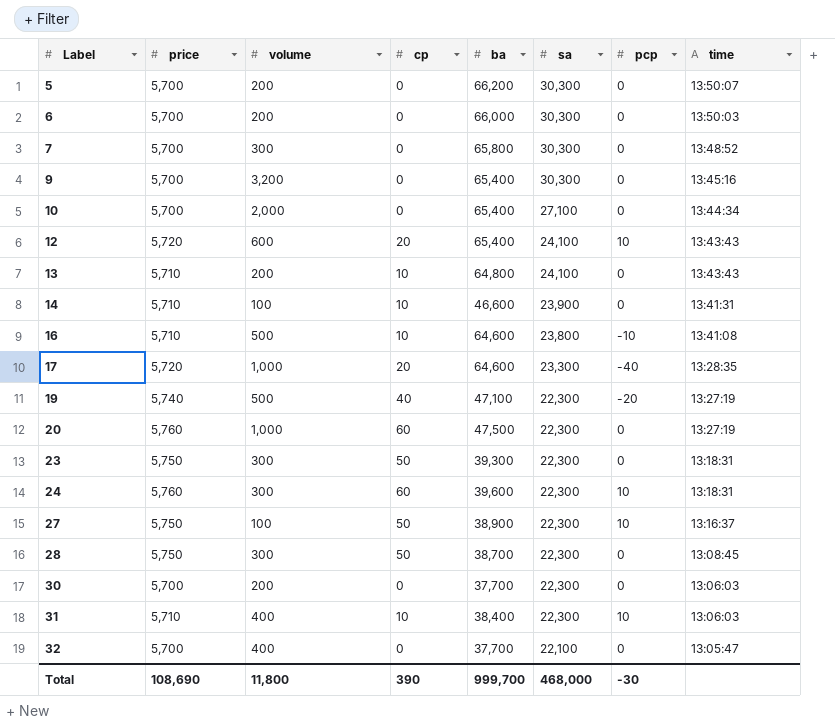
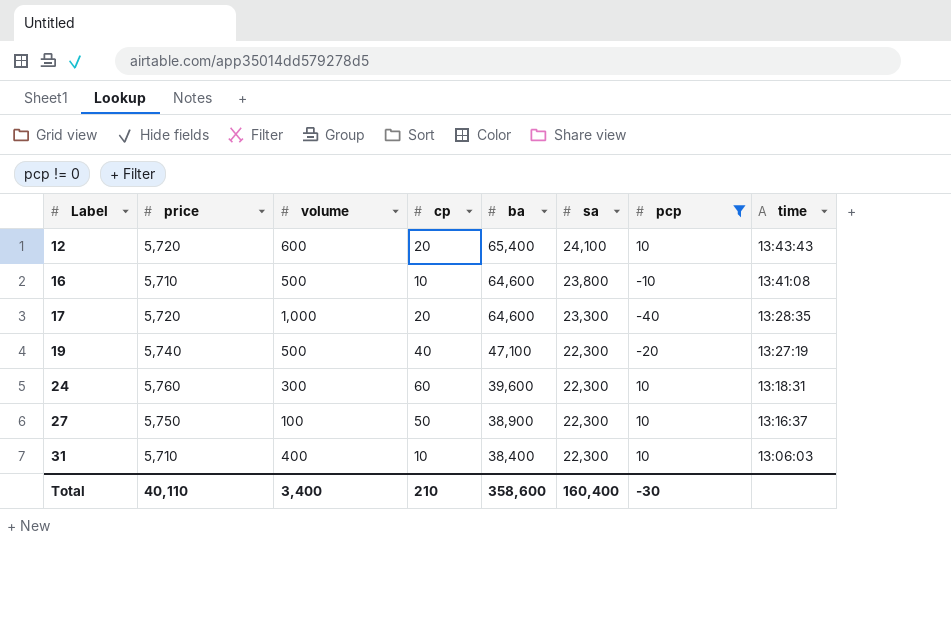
filter: none -> pcp != 0
Total | price: 108,690 -> 40,110
Total | volume: 11,800 -> 3,400
Total | cp: 390 -> 210
Total | ba: 999,700 -> 358,600
Total | sa: 468,000 -> 160,400

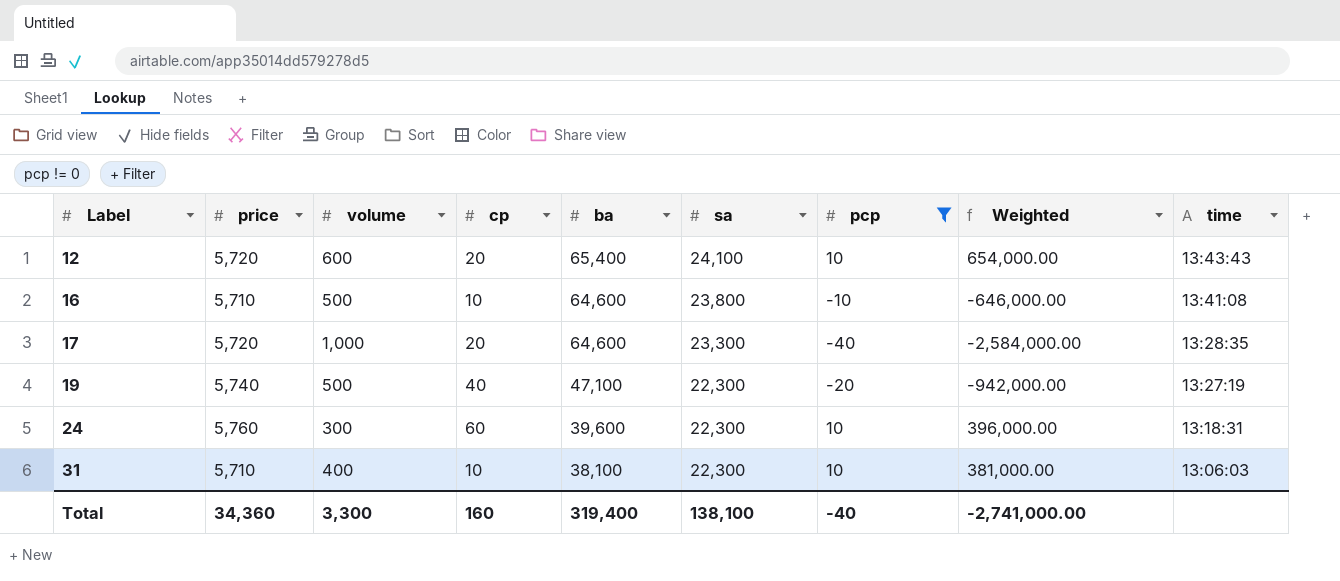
column Weighted | formula: none -> [ba] * [pcp]
row 27: 5,750 | 100 | 50 | 38,900 | 22,300 | 10 | 13:16:37 -> none
31 | ba: 38,400 -> 38,100
Total | price: 40,110 -> 34,360
Total | volume: 3,400 -> 3,300
Total | cp: 210 -> 160
Total | ba: 358,600 -> 319,400
Total | sa: 160,400 -> 138,100
Total | pcp: -30 -> -40

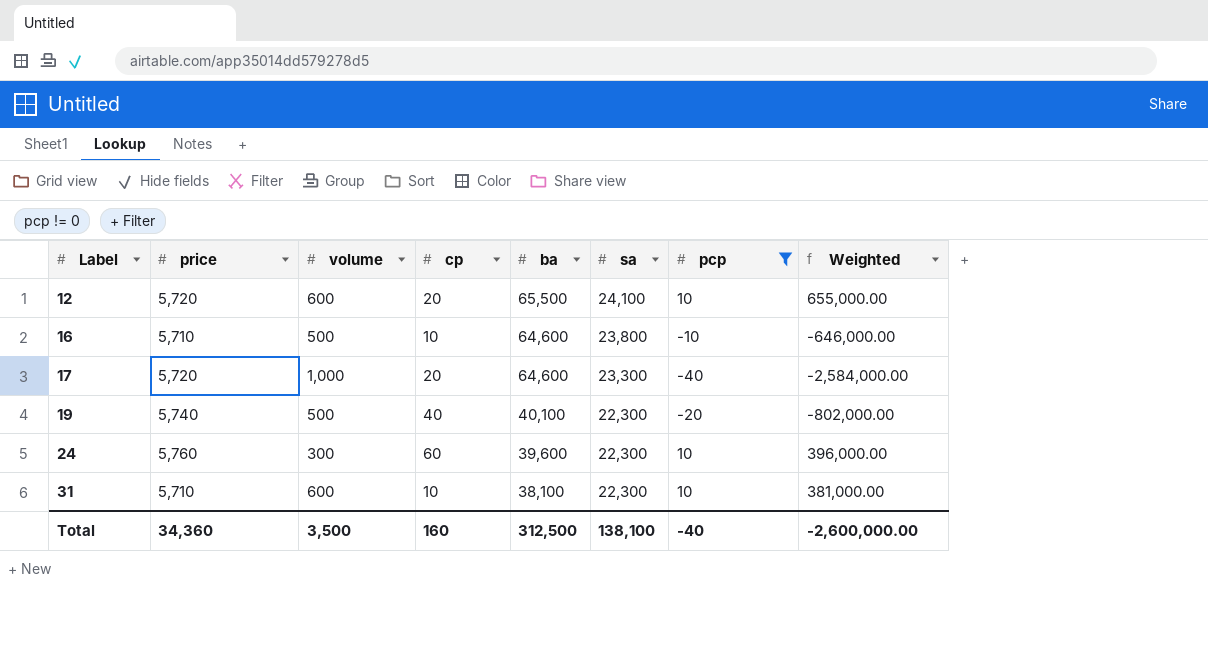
column time | position: 9 -> none
12 | ba: 65,400 -> 65,500
12 | Weighted: 654,000.00 -> 655,000.00
19 | ba: 47,100 -> 40,100
19 | Weighted: -942,000.00 -> -802,000.00
31 | volume: 400 -> 600
Total | volume: 3,300 -> 3,500
Total | ba: 319,400 -> 312,500
Total | Weighted: -2,741,000.00 -> -2,600,000.00

